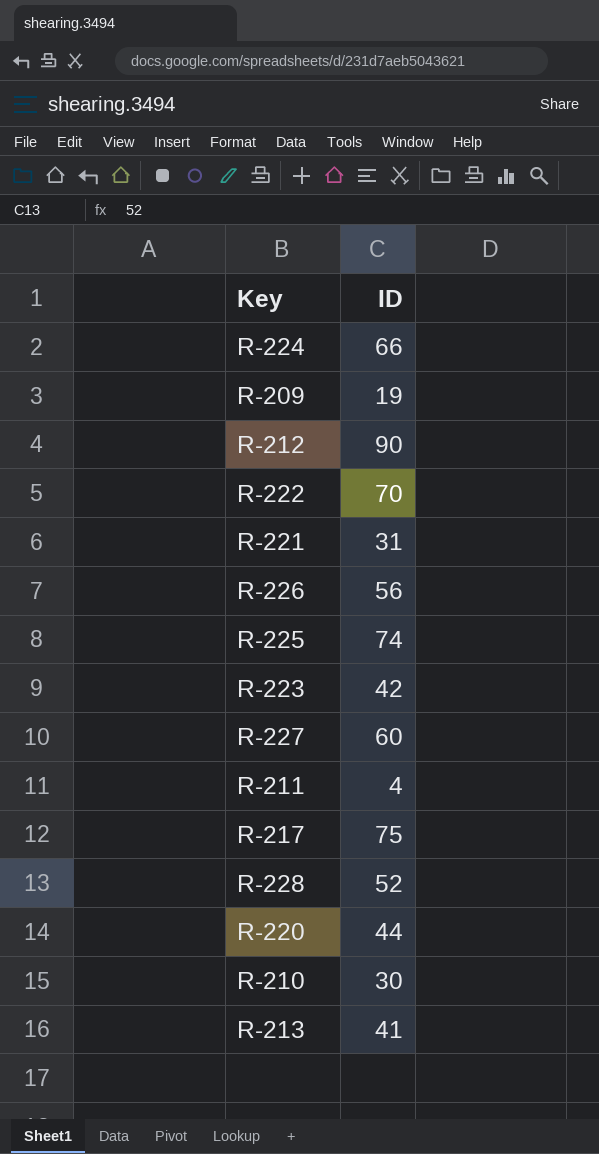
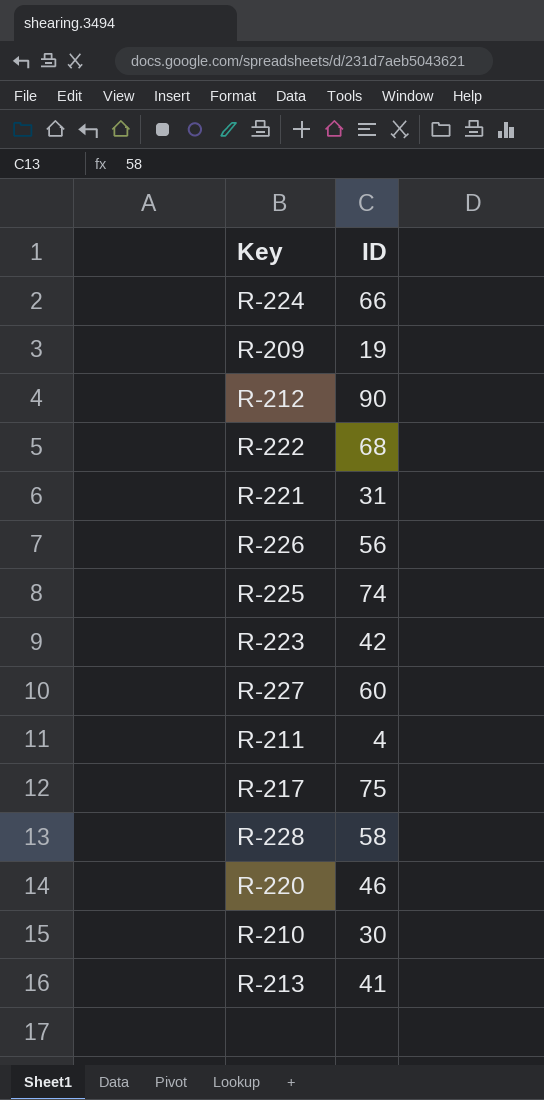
R-222 | ID: 70 -> 68
R-228 | ID: 52 -> 58
R-220 | ID: 44 -> 46

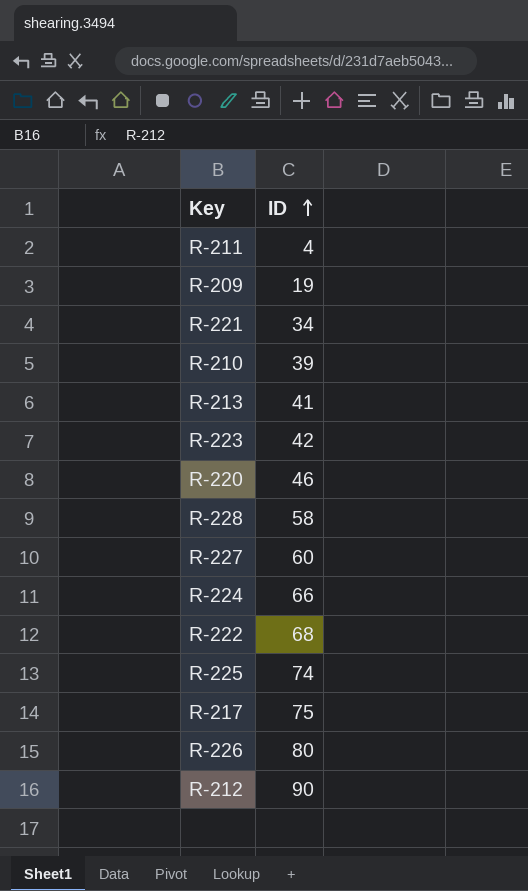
row order: none -> ID ascending
R-221 | ID: 31 -> 34
R-210 | ID: 30 -> 39
R-226 | ID: 56 -> 80

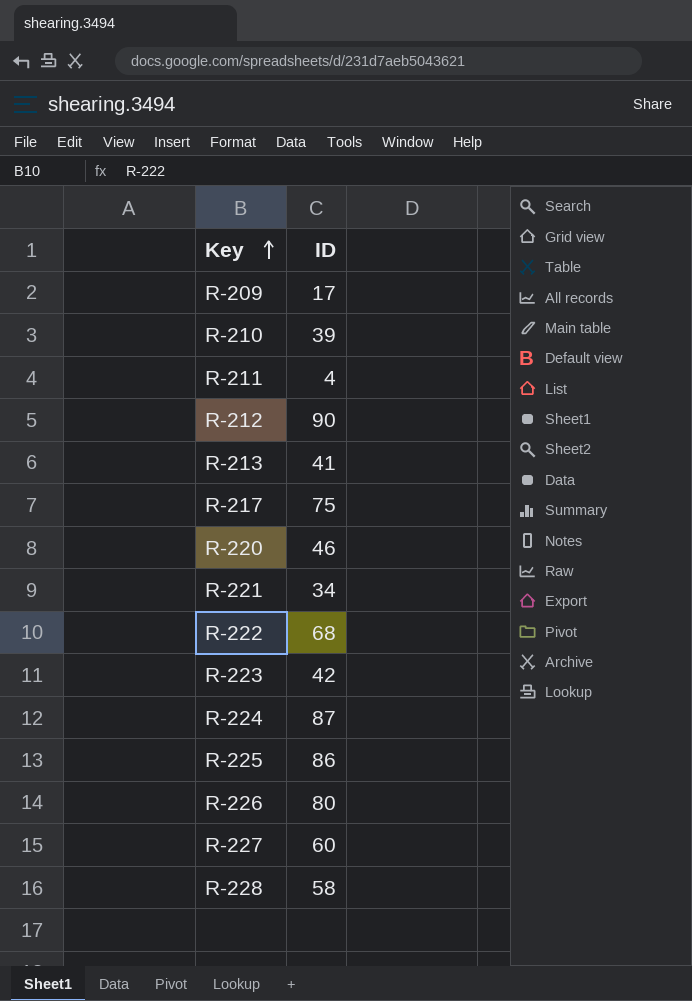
row order: ID ascending -> Key ascending
R-209 | ID: 19 -> 17
R-224 | ID: 66 -> 87
R-225 | ID: 74 -> 86

